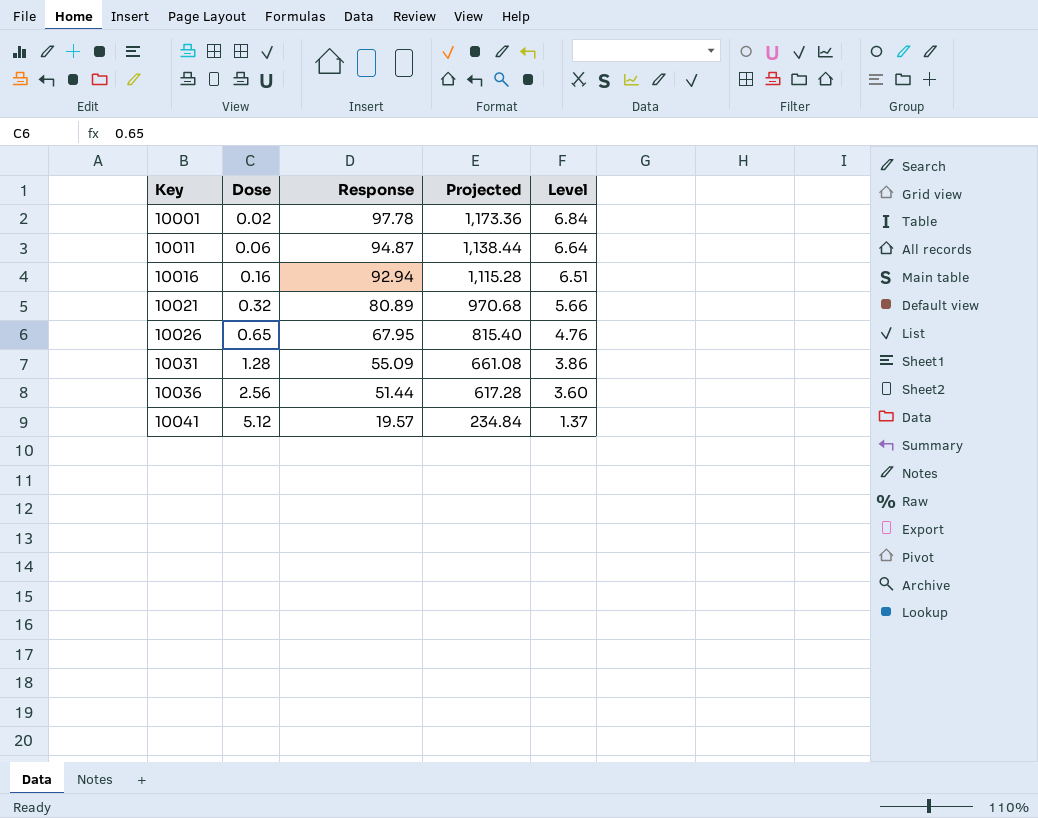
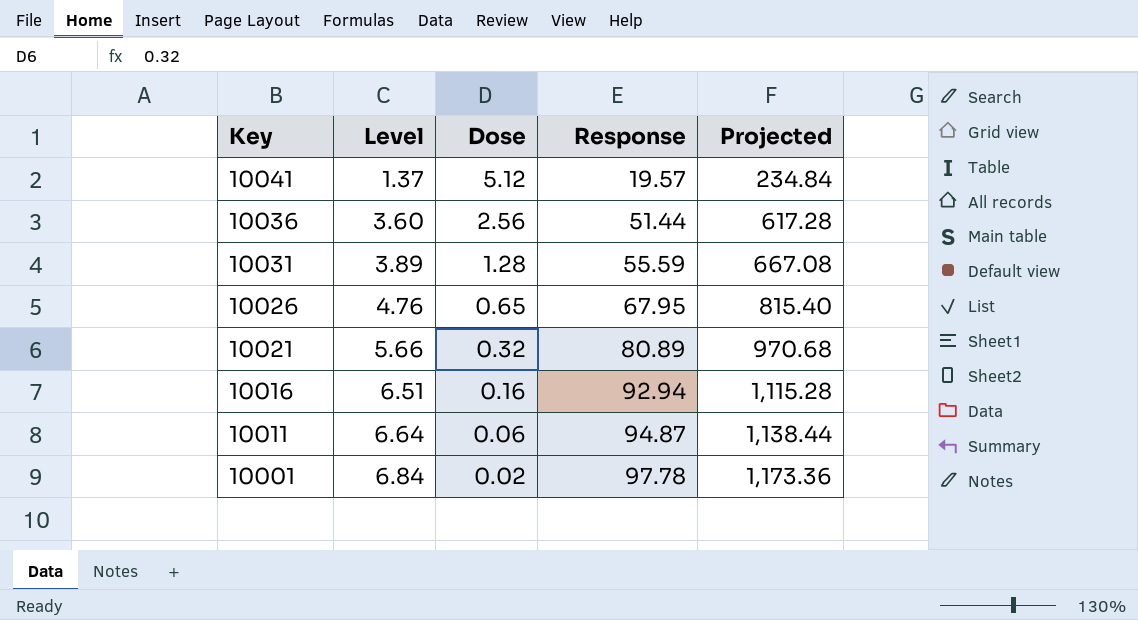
row order: Key ascending -> Key descending
column Level | position: 5 -> 2
10031 | Level: 3.86 -> 3.89
10031 | Response: 55.09 -> 55.59
10031 | Projected: 661.08 -> 667.08

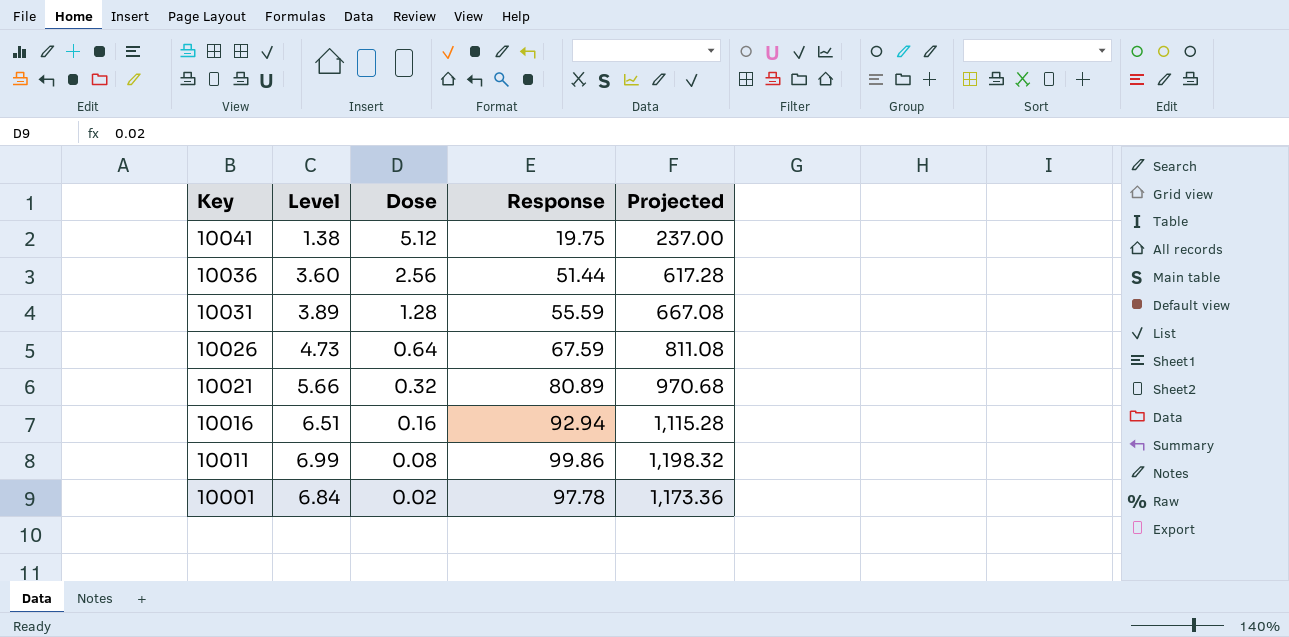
10041 | Level: 1.37 -> 1.38
10041 | Response: 19.57 -> 19.75
10041 | Projected: 234.84 -> 237.00
10026 | Level: 4.76 -> 4.73
10026 | Dose: 0.65 -> 0.64
10026 | Response: 67.95 -> 67.59
10026 | Projected: 815.40 -> 811.08
10011 | Level: 6.64 -> 6.99
10011 | Dose: 0.06 -> 0.08
10011 | Response: 94.87 -> 99.86
10011 | Projected: 1,138.44 -> 1,198.32

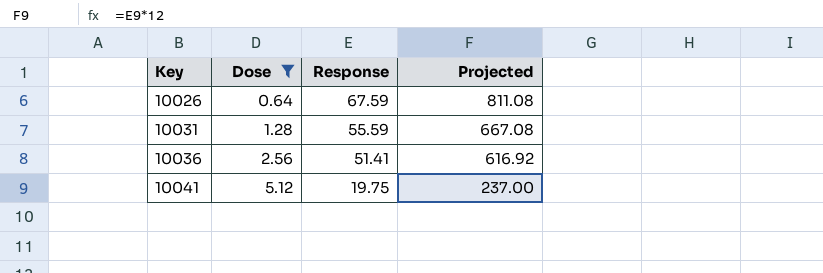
filter: none -> Dose >= 0.64
row order: Key descending -> Key ascending
column Level | formula: [Response] * 0.07 -> none
10036 | Response: 51.44 -> 51.41
10036 | Projected: 617.28 -> 616.92

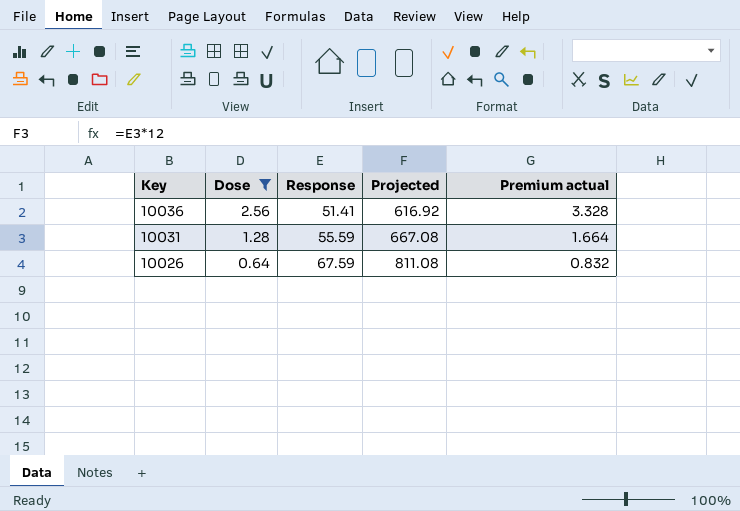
row order: Key ascending -> Key descending
column Premium actual | formula: none -> [Dose] * 1.3
row 10041: 5.12 | 19.75 | 237.00 -> none

